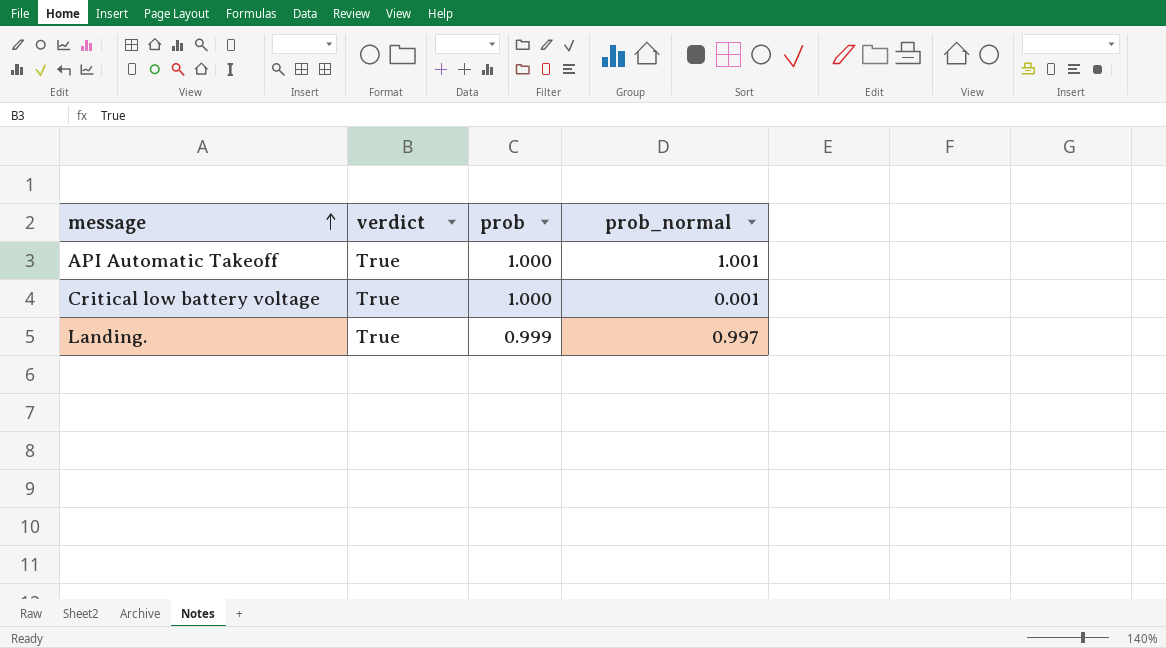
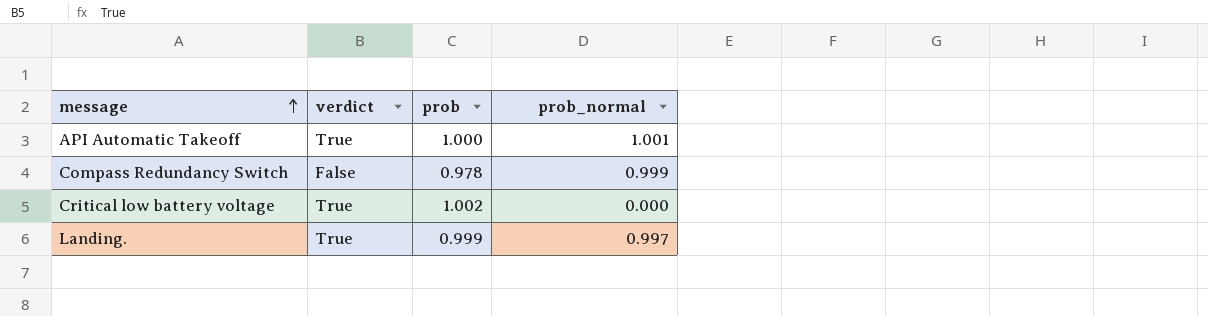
row Compass Redundancy Switch: none -> False | 0.978 | 0.999
Critical low battery voltage | prob: 1.000 -> 1.002
Critical low battery voltage | prob_normal: 0.001 -> 0.000

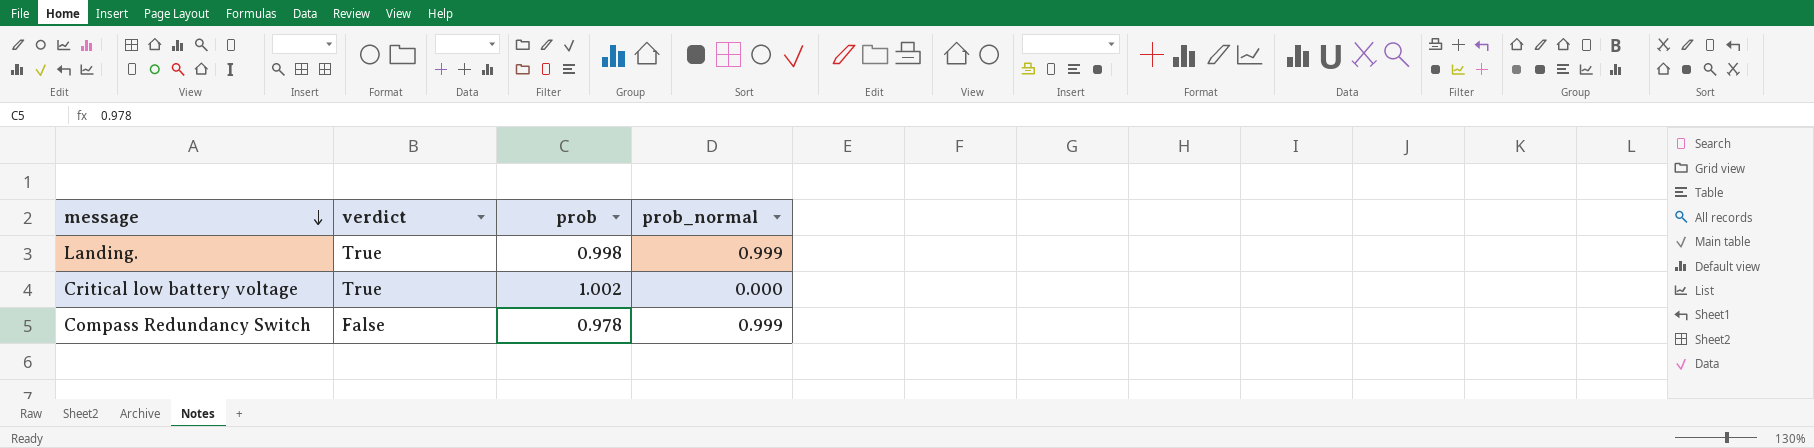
row order: message ascending -> message descending
row API Automatic Takeoff: True | 1.000 | 1.001 -> none
Landing. | prob: 0.999 -> 0.998
Landing. | prob_normal: 0.997 -> 0.999

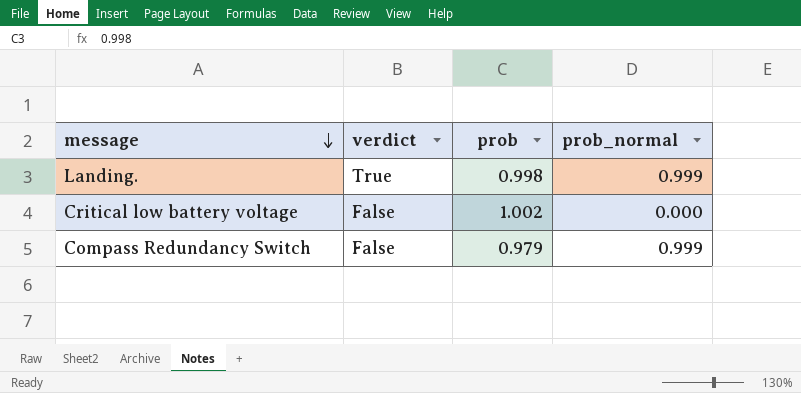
Critical low battery voltage | verdict: True -> False
Compass Redundancy Switch | prob: 0.978 -> 0.979

